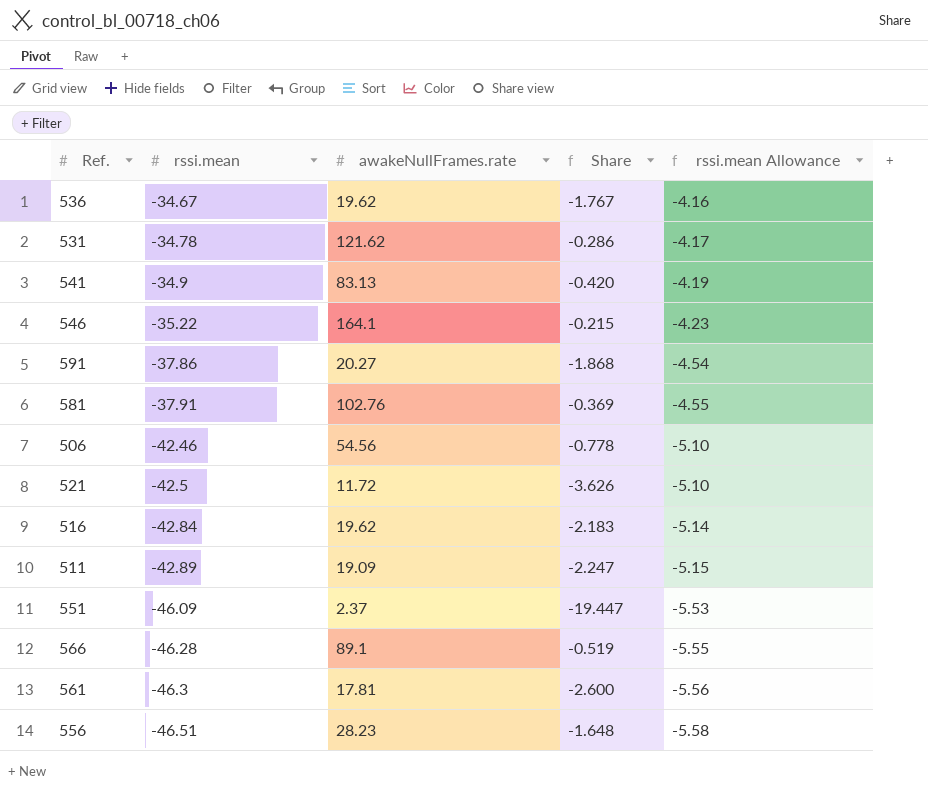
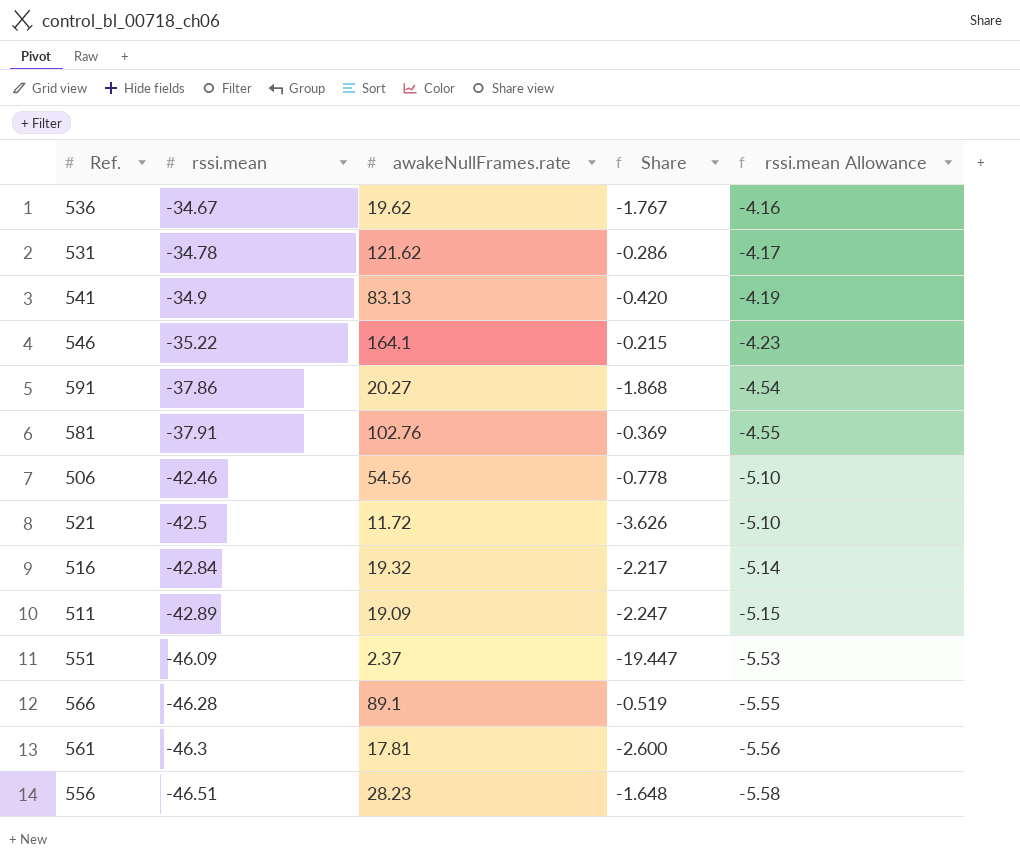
516 | awakeNullFrames.rate: 19.62 -> 19.32
516 | Share: -2.183 -> -2.217

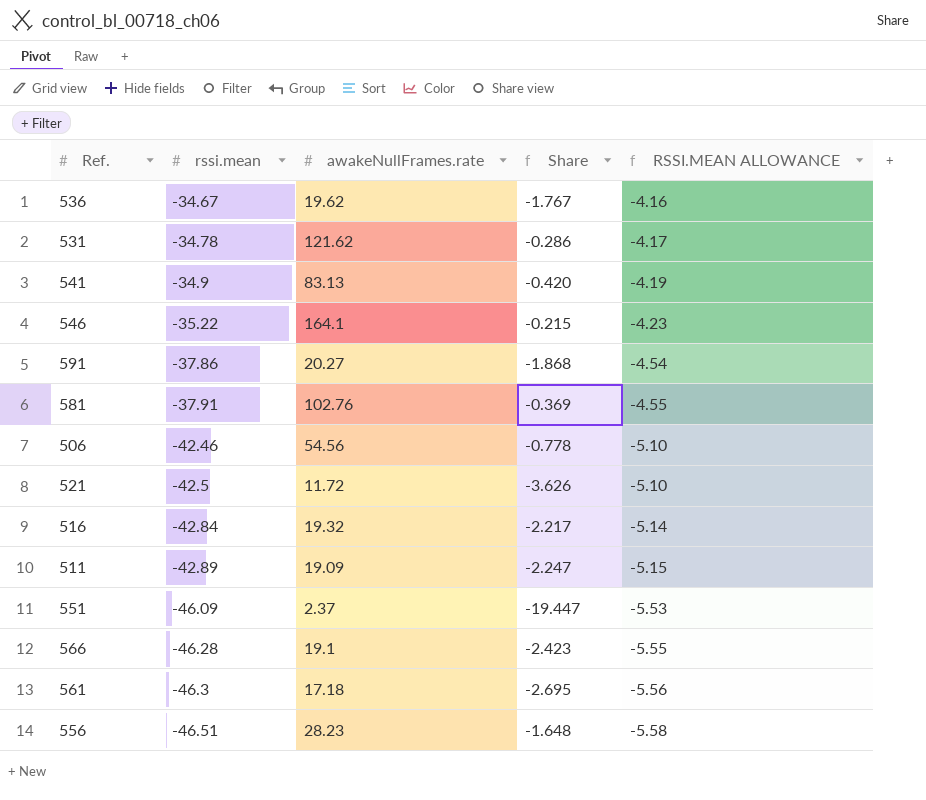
column name: rssi.mean Allowance -> RSSI.MEAN ALLOWANCE
566 | awakeNullFrames.rate: 89.1 -> 19.1
566 | Share: -0.519 -> -2.423
561 | awakeNullFrames.rate: 17.81 -> 17.18
561 | Share: -2.600 -> -2.695

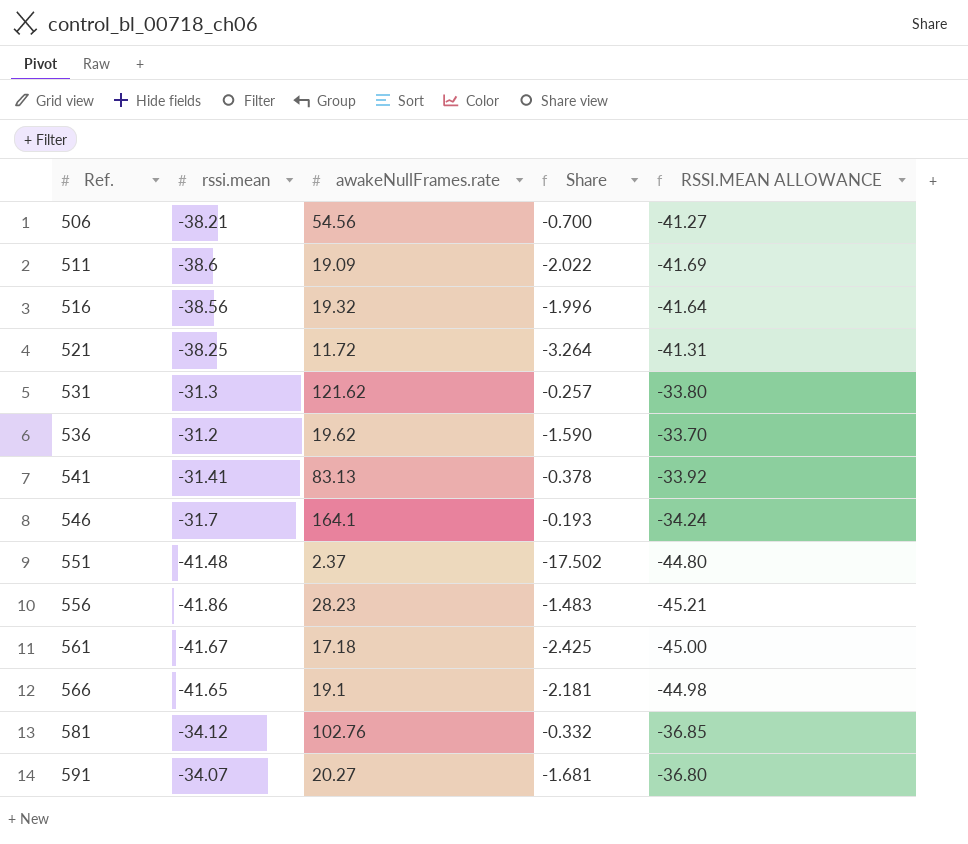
row order: rssi.mean descending -> Ref. ascending
column RSSI.MEAN ALLOWANCE | formula: [rssi.mean] * 0.12 -> [rssi.mean] * 1.08
506 | rssi.mean: -42.46 -> -38.21
506 | Share: -0.778 -> -0.700
511 | rssi.mean: -42.89 -> -38.6
511 | Share: -2.247 -> -2.022
516 | rssi.mean: -42.84 -> -38.56
516 | Share: -2.217 -> -1.996
521 | rssi.mean: -42.5 -> -38.25
521 | Share: -3.626 -> -3.264
531 | rssi.mean: -34.78 -> -31.3
531 | Share: -0.286 -> -0.257
536 | rssi.mean: -34.67 -> -31.2
536 | Share: -1.767 -> -1.590
541 | rssi.mean: -34.9 -> -31.41
541 | Share: -0.420 -> -0.378
546 | rssi.mean: -35.22 -> -31.7
546 | Share: -0.215 -> -0.193
551 | rssi.mean: -46.09 -> -41.48
551 | Share: -19.447 -> -17.502
556 | rssi.mean: -46.51 -> -41.86
556 | Share: -1.648 -> -1.483
561 | rssi.mean: -46.3 -> -41.67
561 | Share: -2.695 -> -2.425
566 | rssi.mean: -46.28 -> -41.65
566 | Share: -2.423 -> -2.181
581 | rssi.mean: -37.91 -> -34.12
581 | Share: -0.369 -> -0.332
591 | rssi.mean: -37.86 -> -34.07
591 | Share: -1.868 -> -1.681

